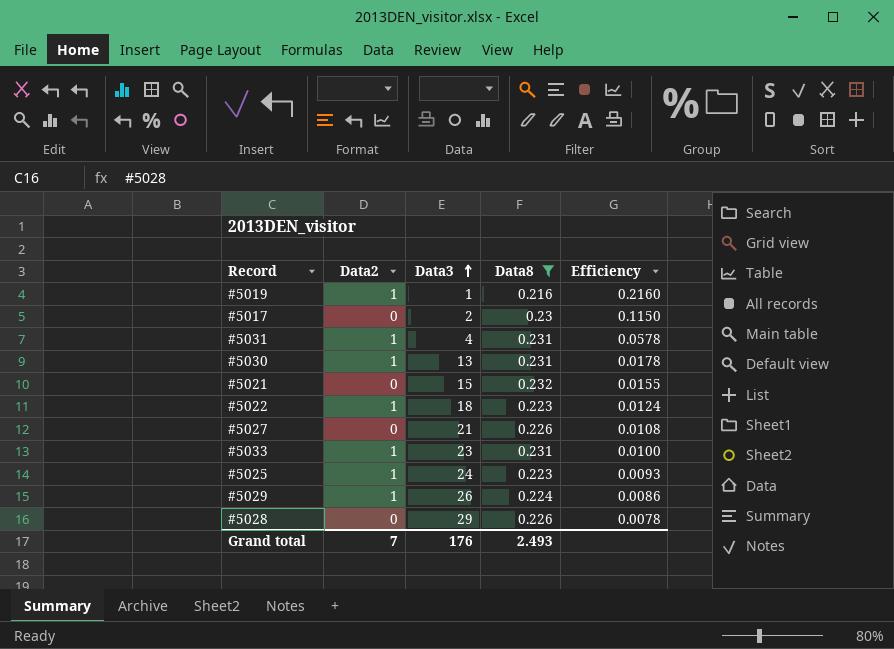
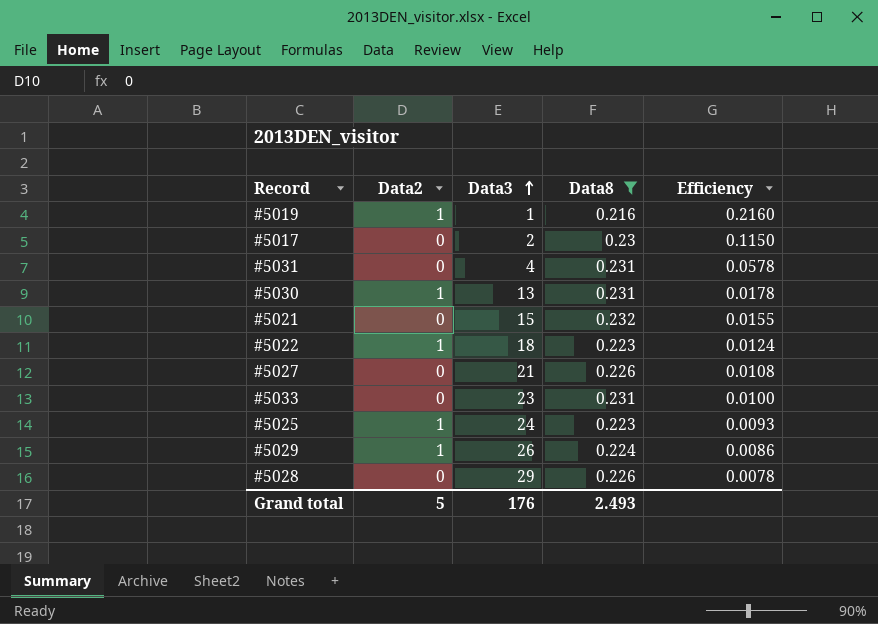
#5031 | Data2: 1 -> 0
#5033 | Data2: 1 -> 0
Grand total | Data2: 7 -> 5

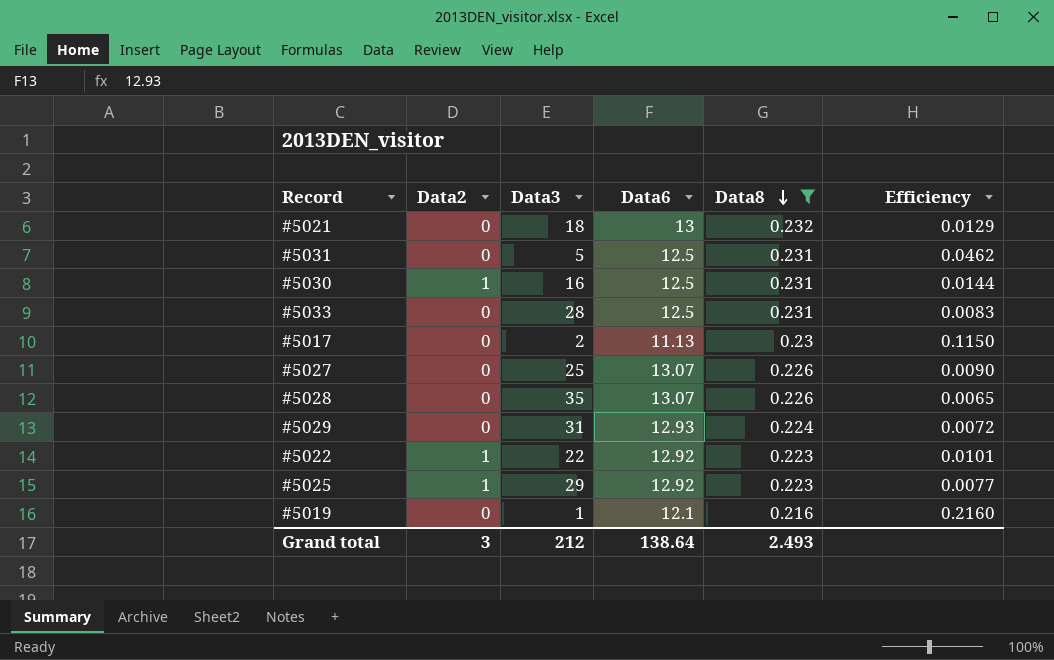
row order: Data3 ascending -> Data8 descending
column Data6 | position: none -> 4
#5021 | Data3: 15 -> 18
#5021 | Efficiency: 0.0155 -> 0.0129
#5031 | Data3: 4 -> 5
#5031 | Efficiency: 0.0578 -> 0.0462
#5030 | Data3: 13 -> 16
#5030 | Efficiency: 0.0178 -> 0.0144
#5033 | Data3: 23 -> 28
#5033 | Efficiency: 0.0100 -> 0.0083
#5027 | Data3: 21 -> 25
#5027 | Efficiency: 0.0108 -> 0.0090
#5028 | Data3: 29 -> 35
#5028 | Efficiency: 0.0078 -> 0.0065
#5029 | Data2: 1 -> 0
#5029 | Data3: 26 -> 31
#5029 | Efficiency: 0.0086 -> 0.0072
#5022 | Data3: 18 -> 22
#5022 | Efficiency: 0.0124 -> 0.0101
#5025 | Data3: 24 -> 29
#5025 | Efficiency: 0.0093 -> 0.0077
#5019 | Data2: 1 -> 0
Grand total | Data2: 5 -> 3
Grand total | Data3: 176 -> 212

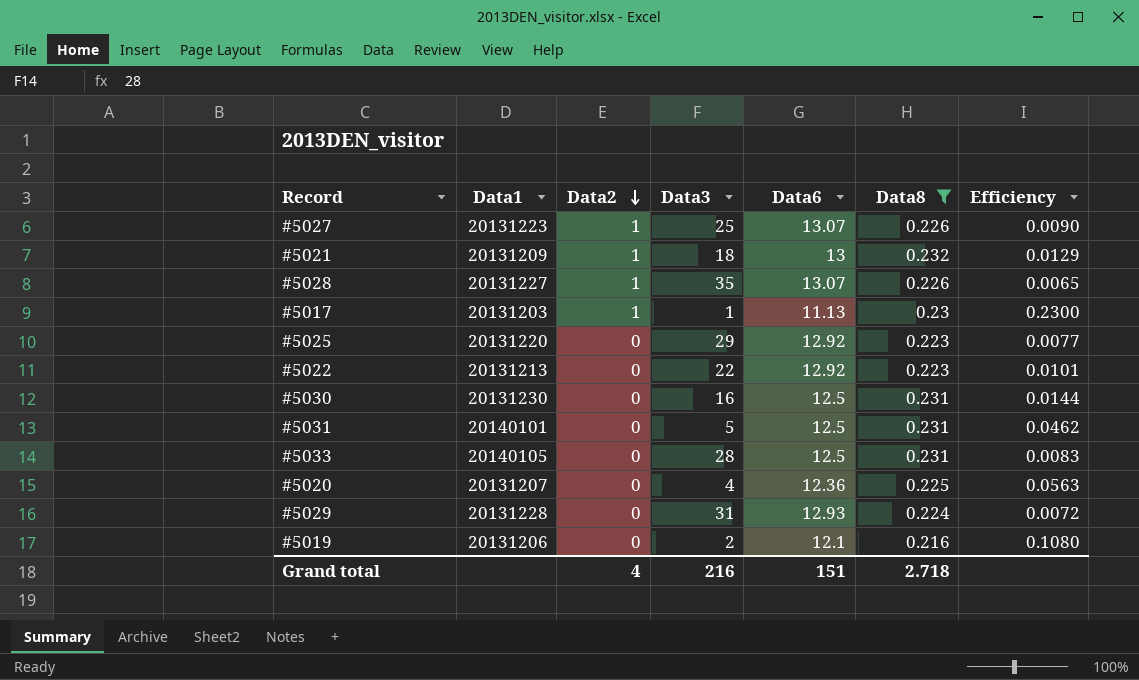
row order: Data8 descending -> Data2 descending
column Data1 | position: none -> 2
#5027 | Data2: 0 -> 1
#5021 | Data2: 0 -> 1
#5028 | Data2: 0 -> 1
#5017 | Data2: 0 -> 1
#5017 | Data3: 2 -> 1
#5017 | Efficiency: 0.1150 -> 0.2300
#5025 | Data2: 1 -> 0
#5022 | Data2: 1 -> 0
#5030 | Data2: 1 -> 0
row #5020: none -> 20131207 | 0 | 4 | 12.36 | 0.225 | 0.0563
#5019 | Data3: 1 -> 2
#5019 | Efficiency: 0.2160 -> 0.1080
Grand total | Data2: 3 -> 4
Grand total | Data3: 212 -> 216
Grand total | Data6: 138.64 -> 151
Grand total | Data8: 2.493 -> 2.718

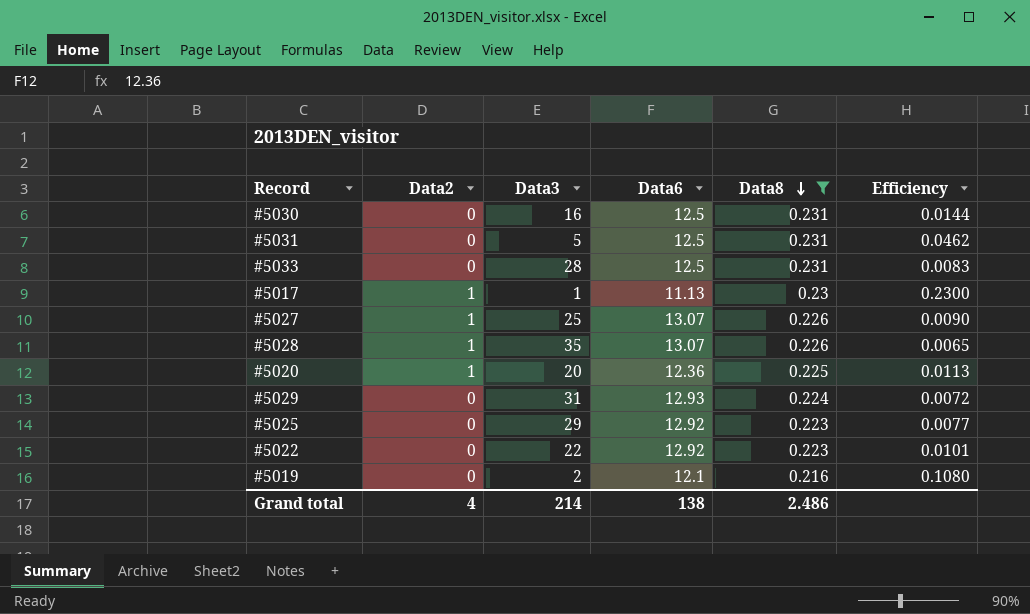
row order: Data2 descending -> Data8 descending
column Data1 | position: 2 -> none
row #5021: 20131209 | 1 | 18 | 13 | 0.232 | 0.0129 -> none
#5020 | Data2: 0 -> 1
#5020 | Data3: 4 -> 20
#5020 | Efficiency: 0.0563 -> 0.0113
Grand total | Data3: 216 -> 214
Grand total | Data6: 151 -> 138
Grand total | Data8: 2.718 -> 2.486

